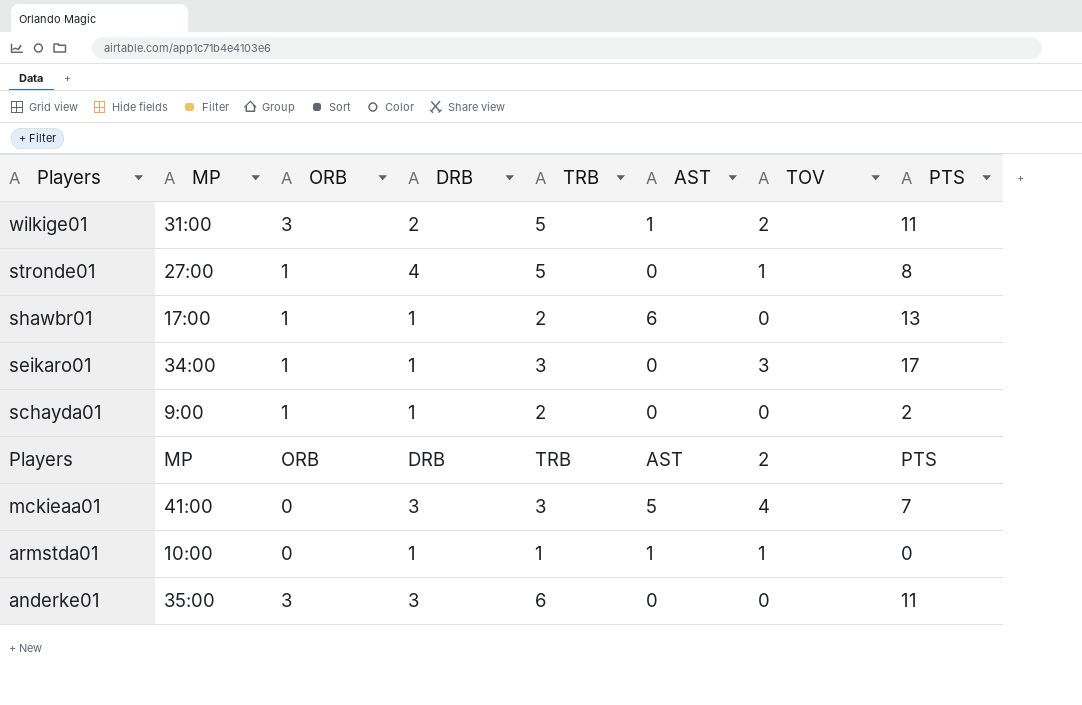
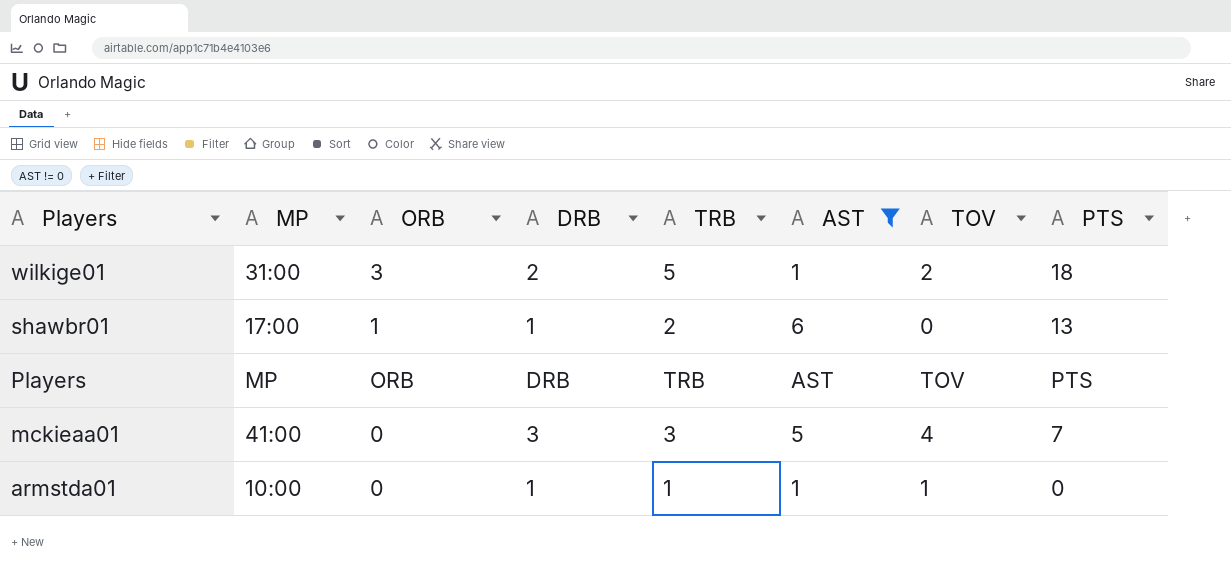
filter: none -> AST != 0
wilkige01 | PTS: 11 -> 18
Players | TOV: 2 -> TOV

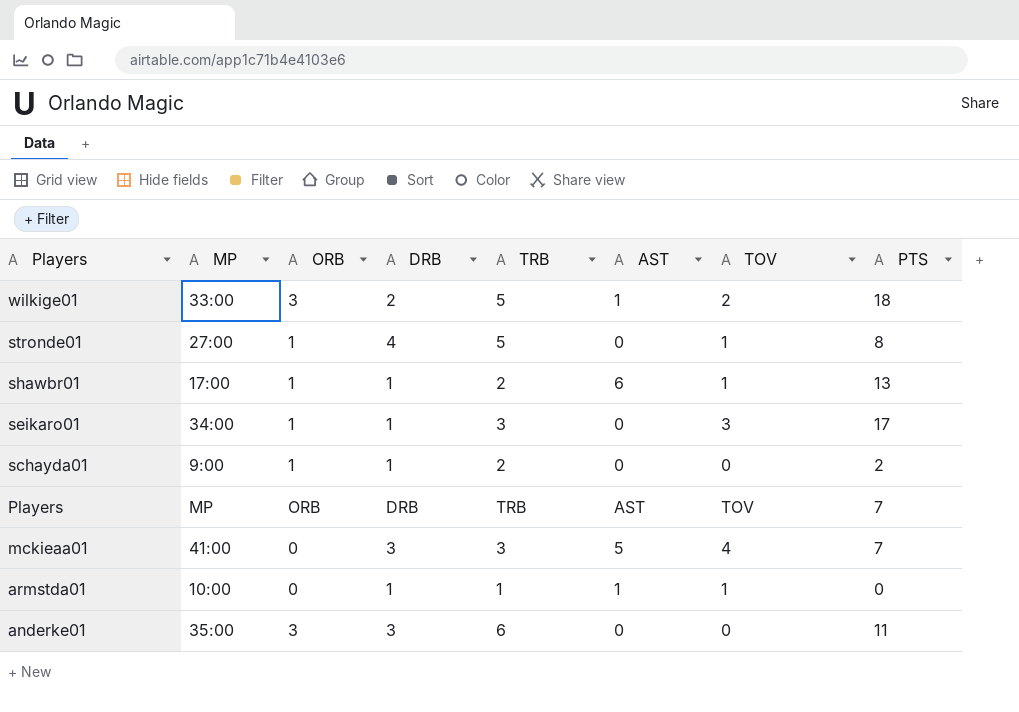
filter: AST != 0 -> none
wilkige01 | MP: 31:00 -> 33:00
shawbr01 | TOV: 0 -> 1
Players | PTS: PTS -> 7

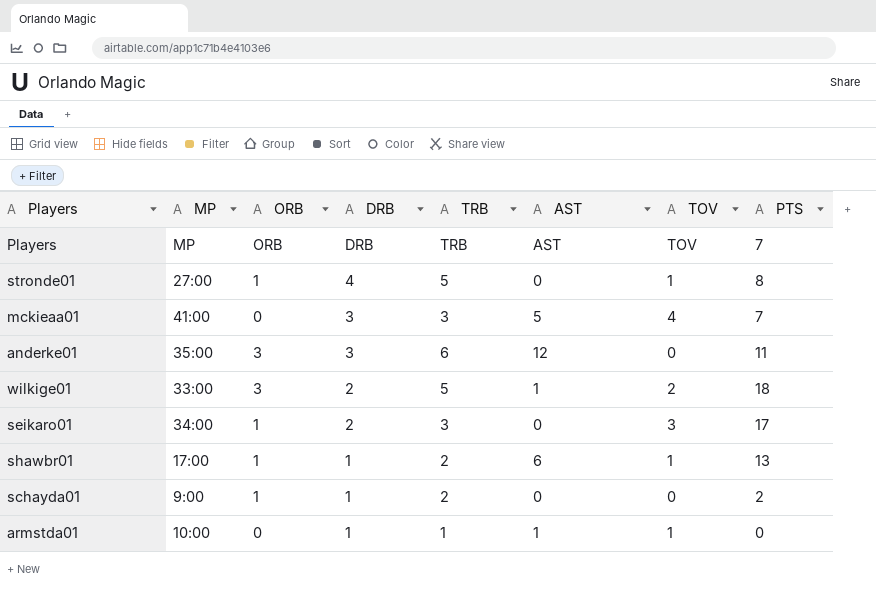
row order: Players descending -> DRB descending
anderke01 | AST: 0 -> 12
seikaro01 | DRB: 1 -> 2

